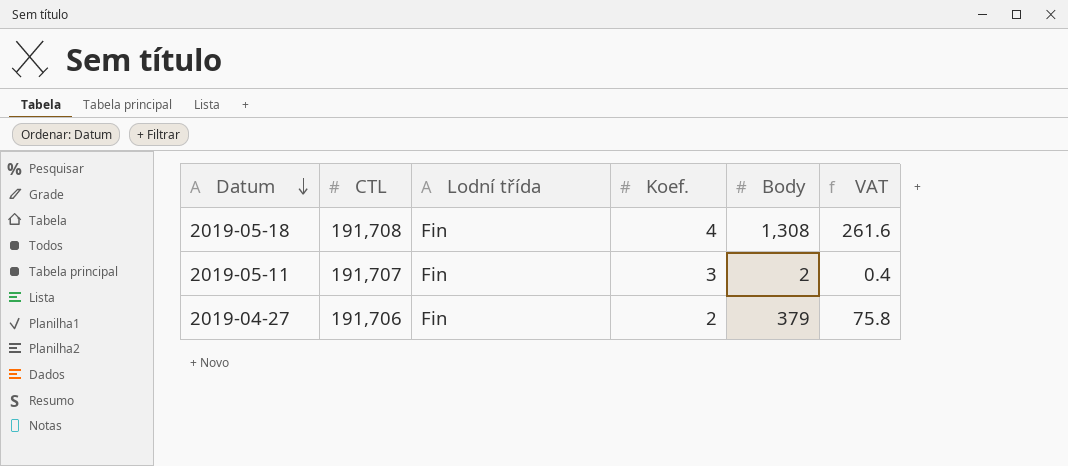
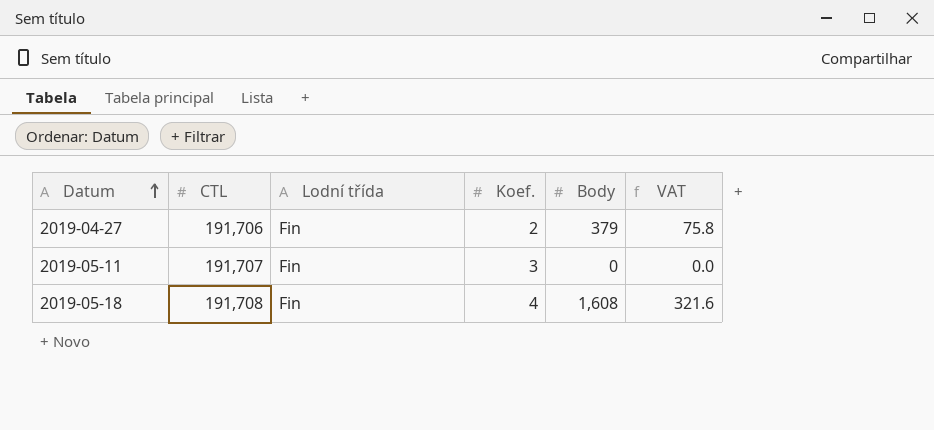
row order: Datum descending -> Datum ascending
2019-05-11 | Body: 2 -> 0
2019-05-11 | VAT: 0.4 -> 0.0
2019-05-18 | Body: 1,308 -> 1,608
2019-05-18 | VAT: 261.6 -> 321.6

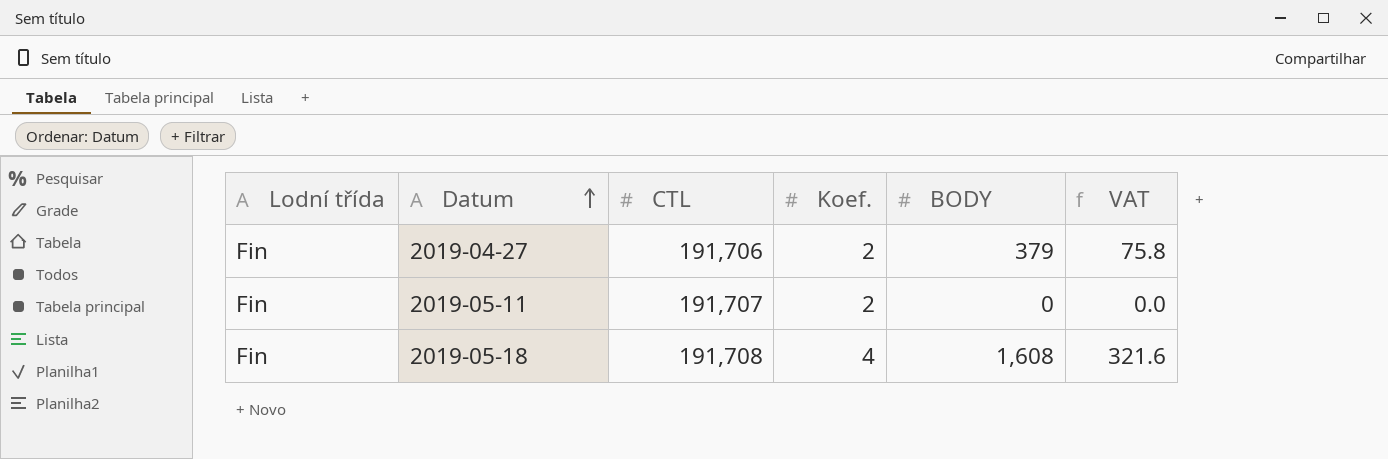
column Lodní třída | position: 3 -> 1
column name: Body -> BODY
2019-05-11 | Koef.: 3 -> 2

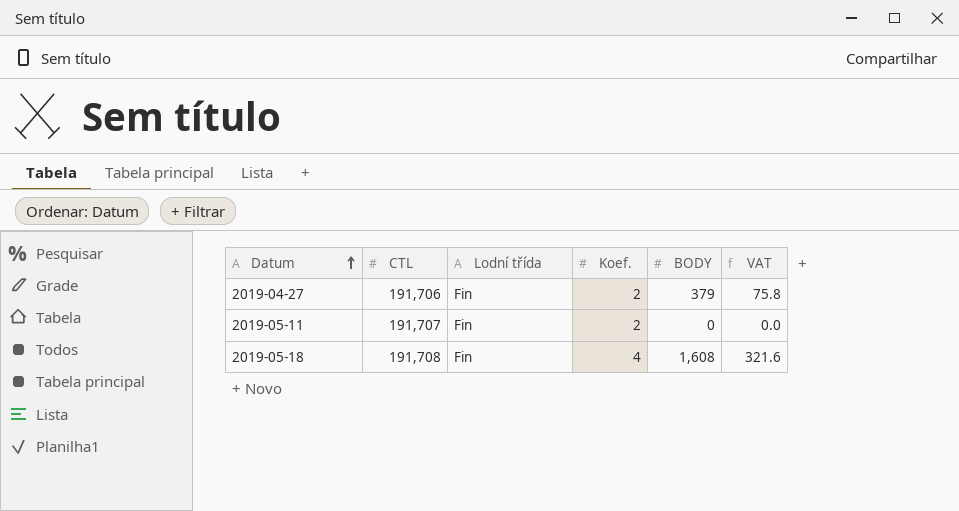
column Lodní třída | position: 1 -> 3

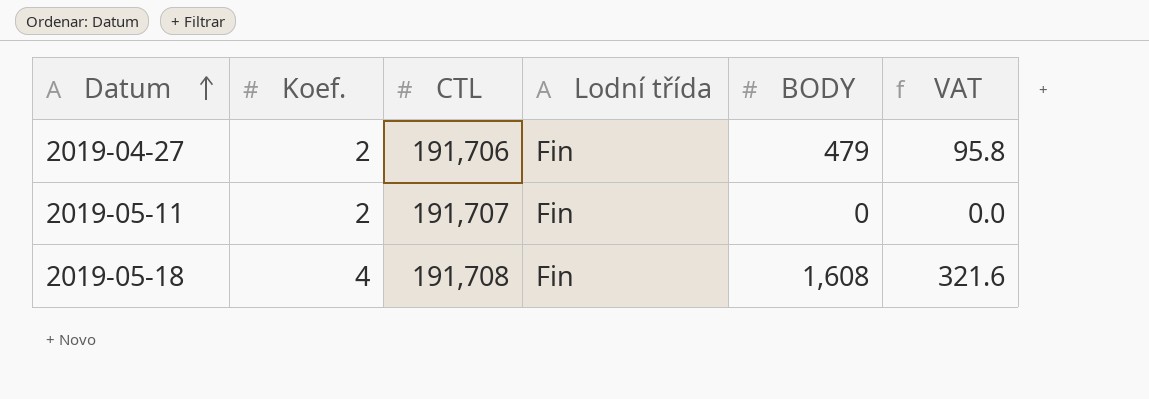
column Koef. | position: 4 -> 2
2019-04-27 | BODY: 379 -> 479
2019-04-27 | VAT: 75.8 -> 95.8

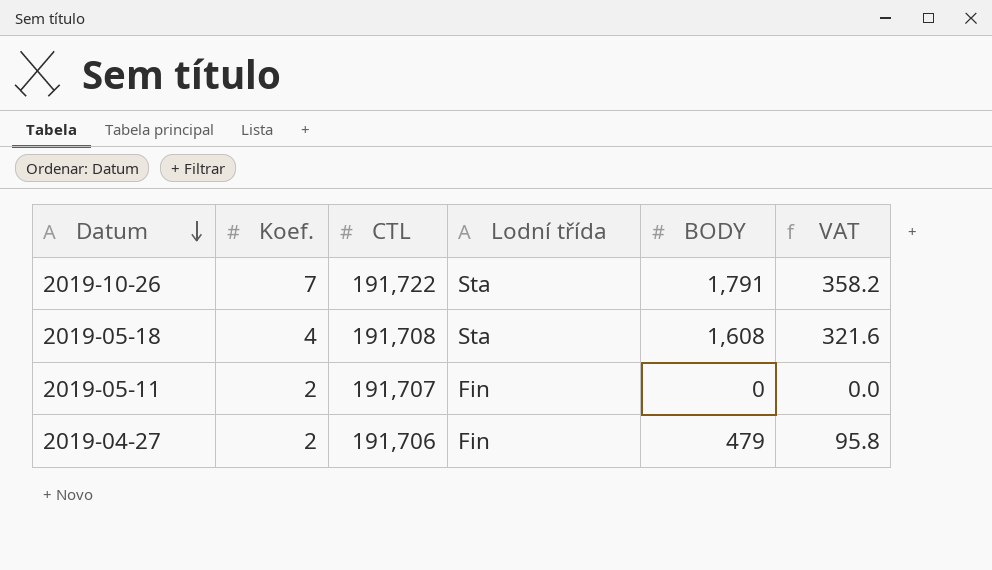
row order: Datum ascending -> Datum descending
row 2019-10-26: none -> 7 | 191,722 | Sta | 1,791 | 358.2
2019-05-18 | Lodní třída: Fin -> Sta

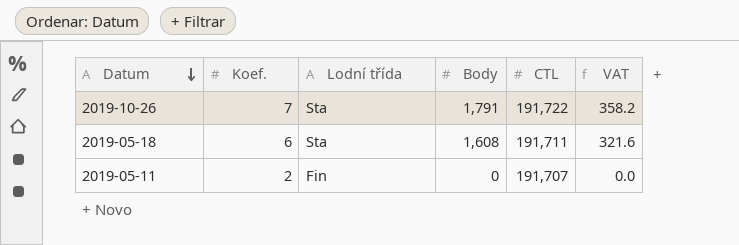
column name: BODY -> Body
column CTL | position: 3 -> 5
row 2019-04-27: 2 | 191,706 | Fin | 479 | 95.8 -> none
2019-05-18 | Koef.: 4 -> 6
2019-05-18 | CTL: 191,708 -> 191,711

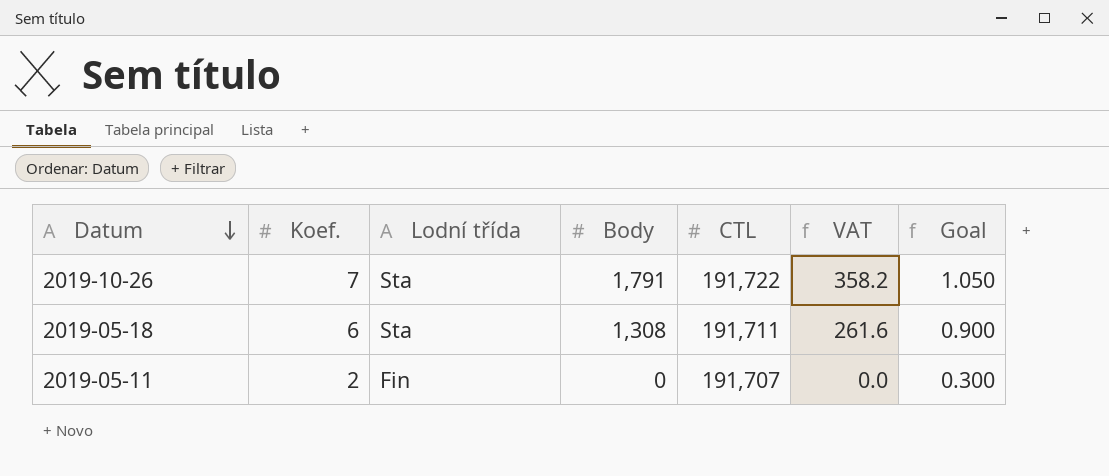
column Goal | formula: none -> [Koef.] * 0.15
2019-05-18 | Body: 1,608 -> 1,308
2019-05-18 | VAT: 321.6 -> 261.6

